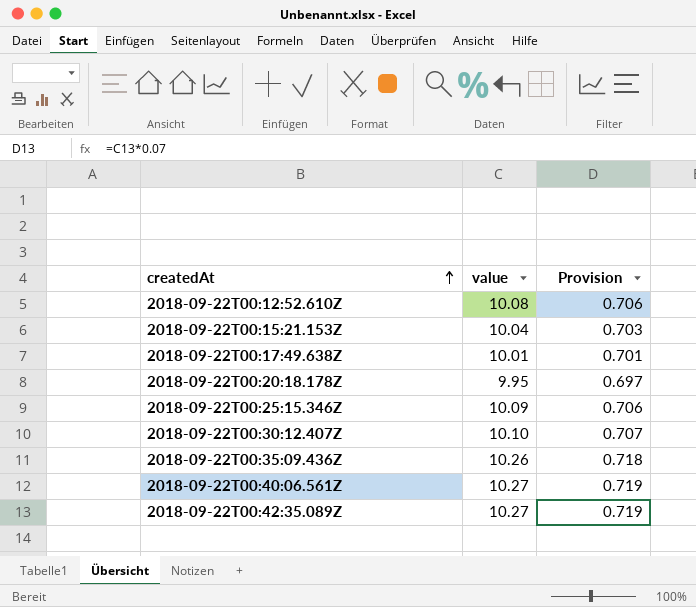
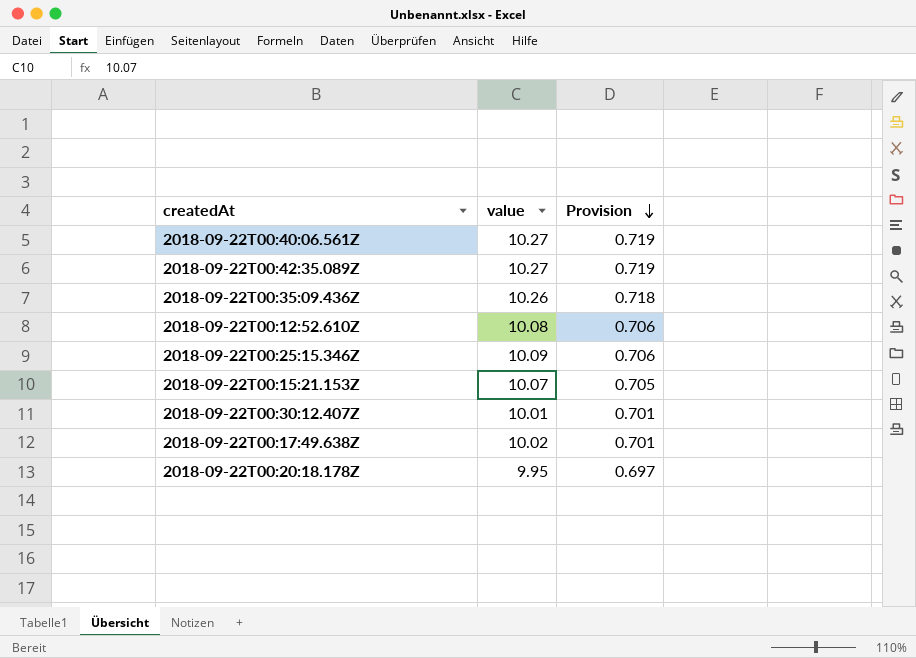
row order: createdAt ascending -> Provision descending
2018-09-22T00:15:21.153Z | value: 10.04 -> 10.07
2018-09-22T00:15:21.153Z | Provision: 0.703 -> 0.705
2018-09-22T00:30:12.407Z | value: 10.10 -> 10.01
2018-09-22T00:30:12.407Z | Provision: 0.707 -> 0.701
2018-09-22T00:17:49.638Z | value: 10.01 -> 10.02

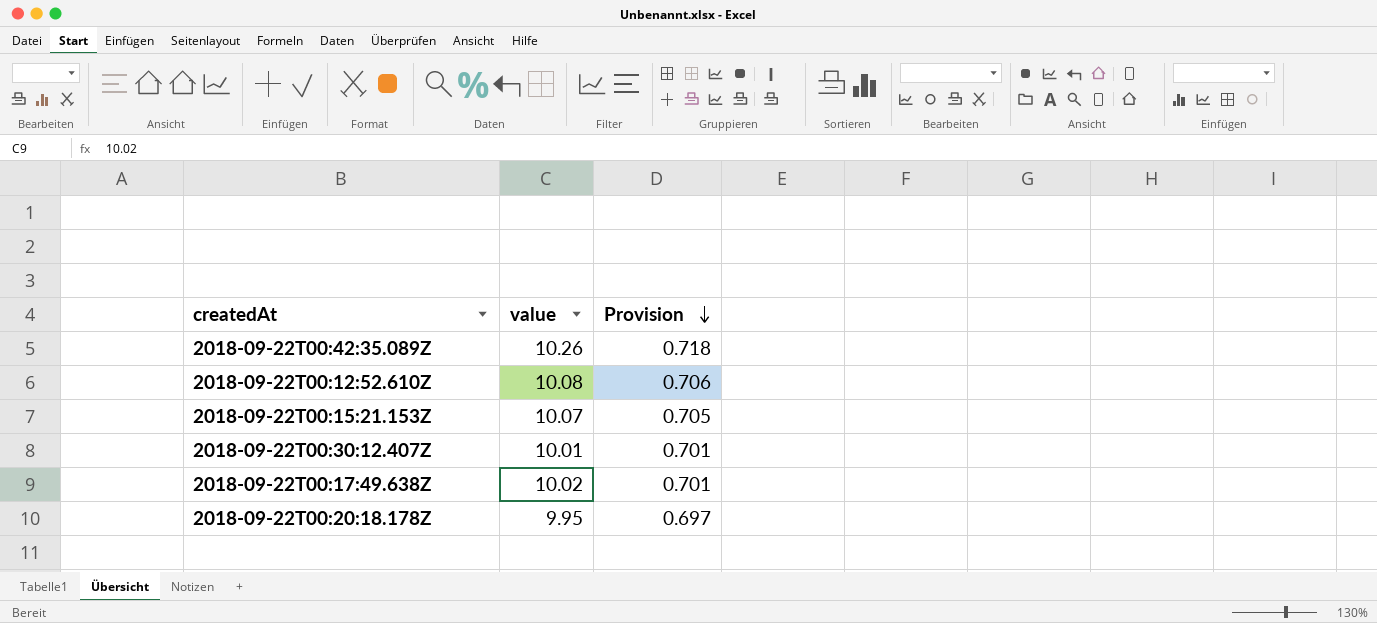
row 2018-09-22T00:40:06.561Z: 10.27 | 0.719 -> none
row 2018-09-22T00:35:09.436Z: 10.26 | 0.718 -> none
row 2018-09-22T00:25:15.346Z: 10.09 | 0.706 -> none
2018-09-22T00:42:35.089Z | value: 10.27 -> 10.26
2018-09-22T00:42:35.089Z | Provision: 0.719 -> 0.718

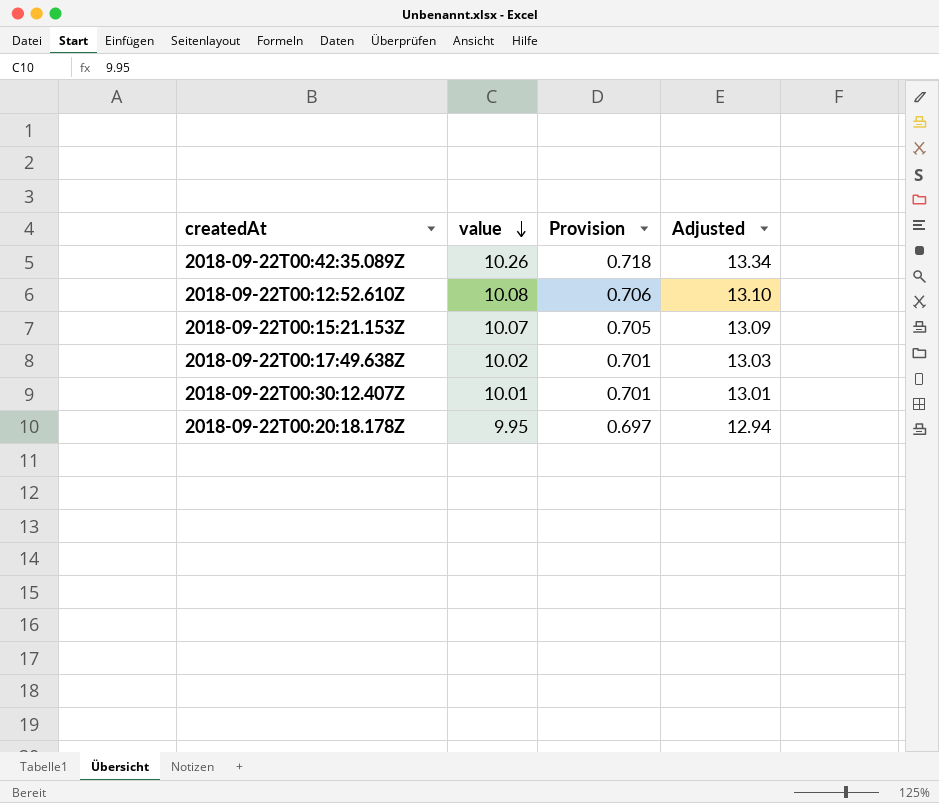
row order: Provision descending -> value descending
column Adjusted | formula: none -> [value] * 1.3

